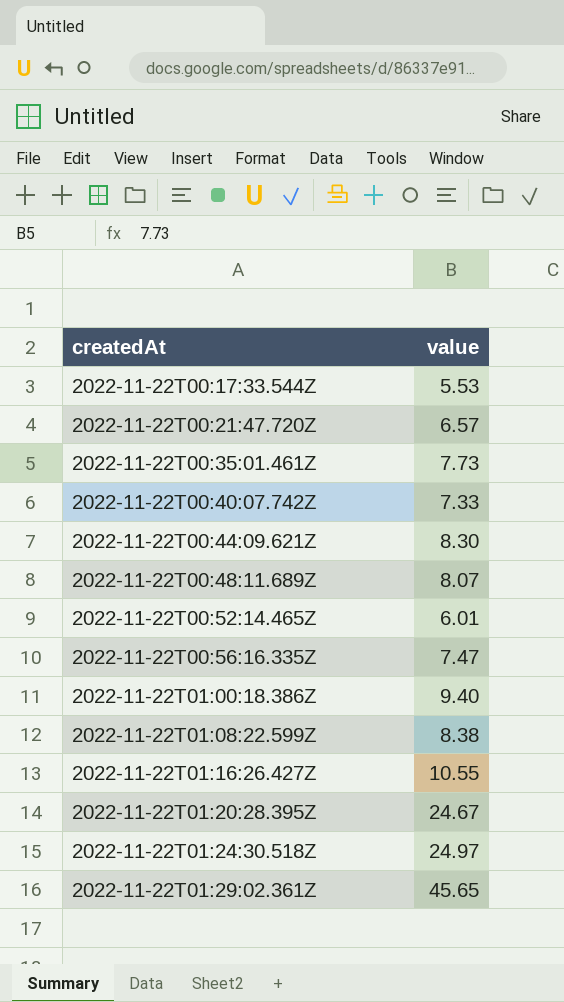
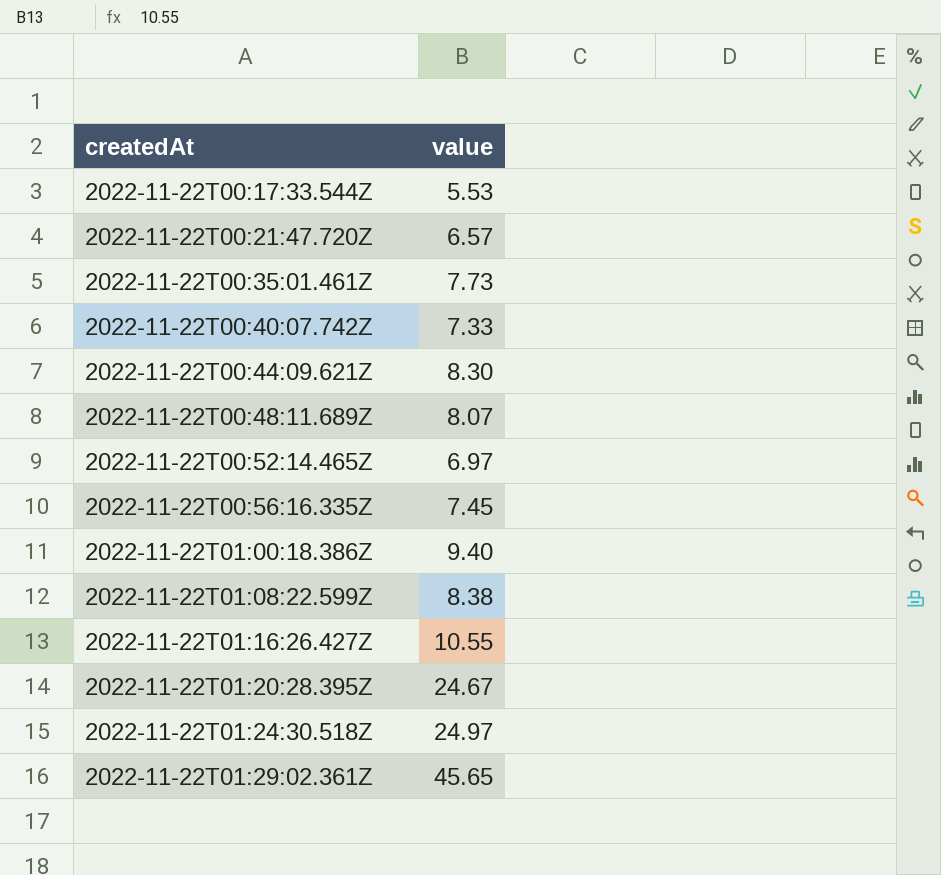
2022-11-22T00:52:14.465Z | value: 6.01 -> 6.97
2022-11-22T00:56:16.335Z | value: 7.47 -> 7.45

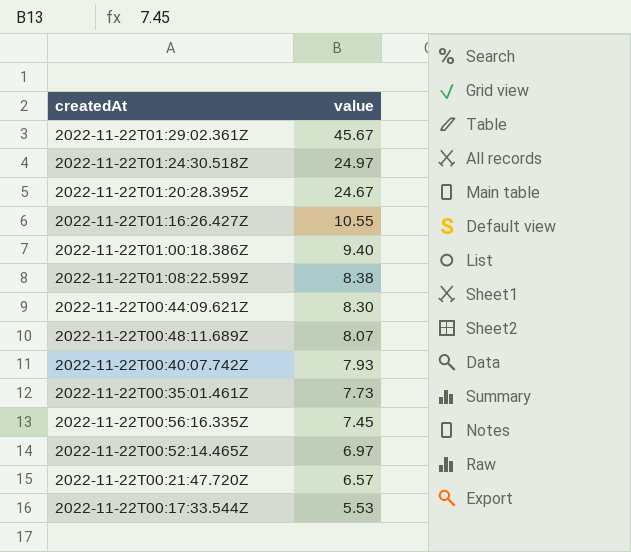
row order: createdAt ascending -> value descending
2022-11-22T01:29:02.361Z | value: 45.65 -> 45.67
2022-11-22T00:40:07.742Z | value: 7.33 -> 7.93

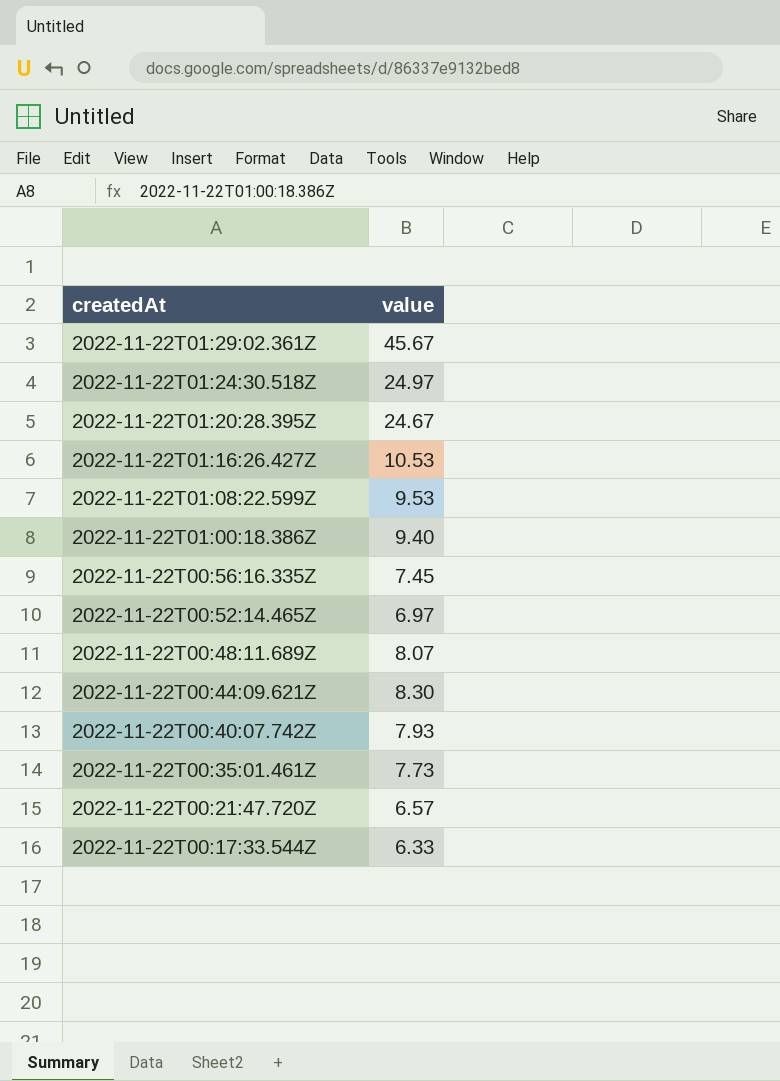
row order: value descending -> createdAt descending
2022-11-22T01:16:26.427Z | value: 10.55 -> 10.53
2022-11-22T01:08:22.599Z | value: 8.38 -> 9.53
2022-11-22T00:17:33.544Z | value: 5.53 -> 6.33

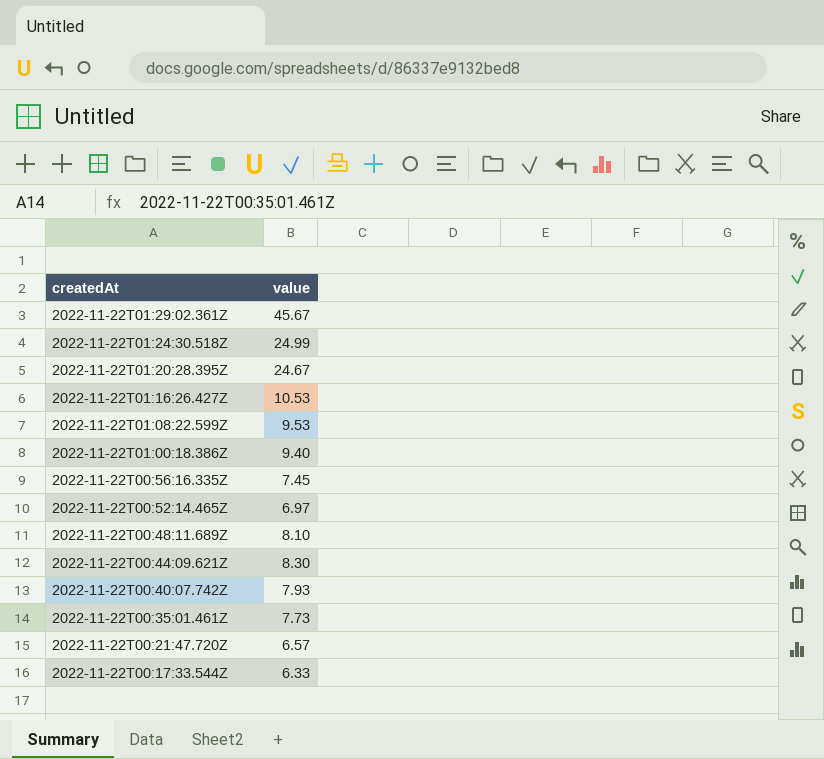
2022-11-22T01:24:30.518Z | value: 24.97 -> 24.99
2022-11-22T00:48:11.689Z | value: 8.07 -> 8.10

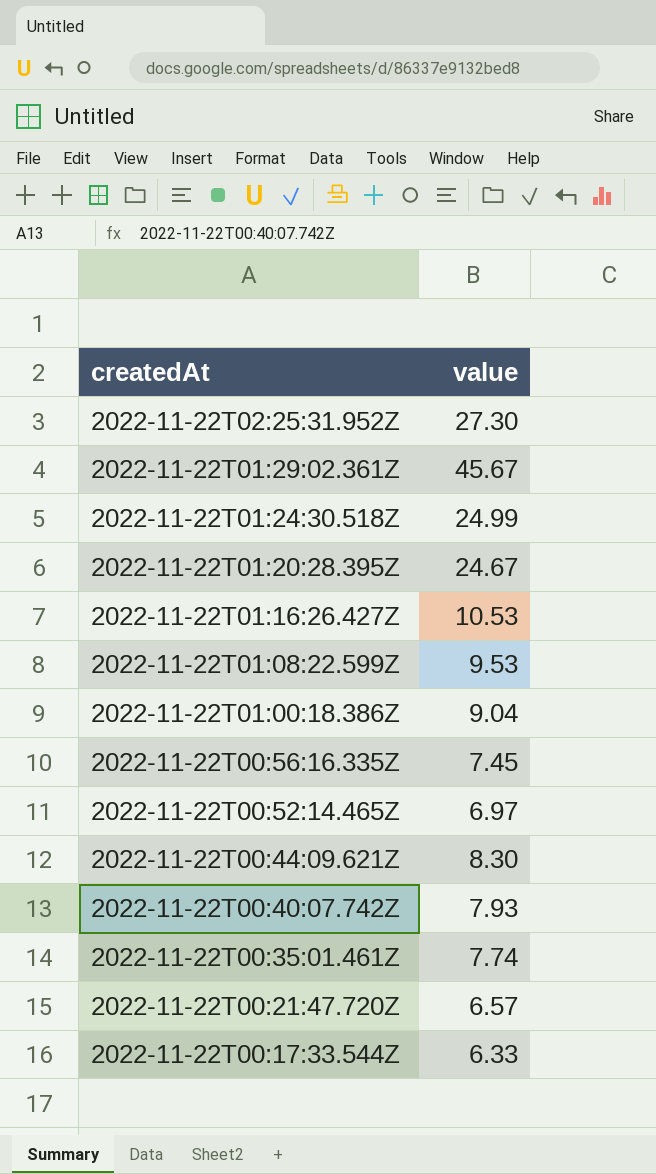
row 2022-11-22T00:48:11.689Z: 8.10 -> none
row 2022-11-22T02:25:31.952Z: none -> 27.30
2022-11-22T01:00:18.386Z | value: 9.40 -> 9.04
2022-11-22T00:35:01.461Z | value: 7.73 -> 7.74

